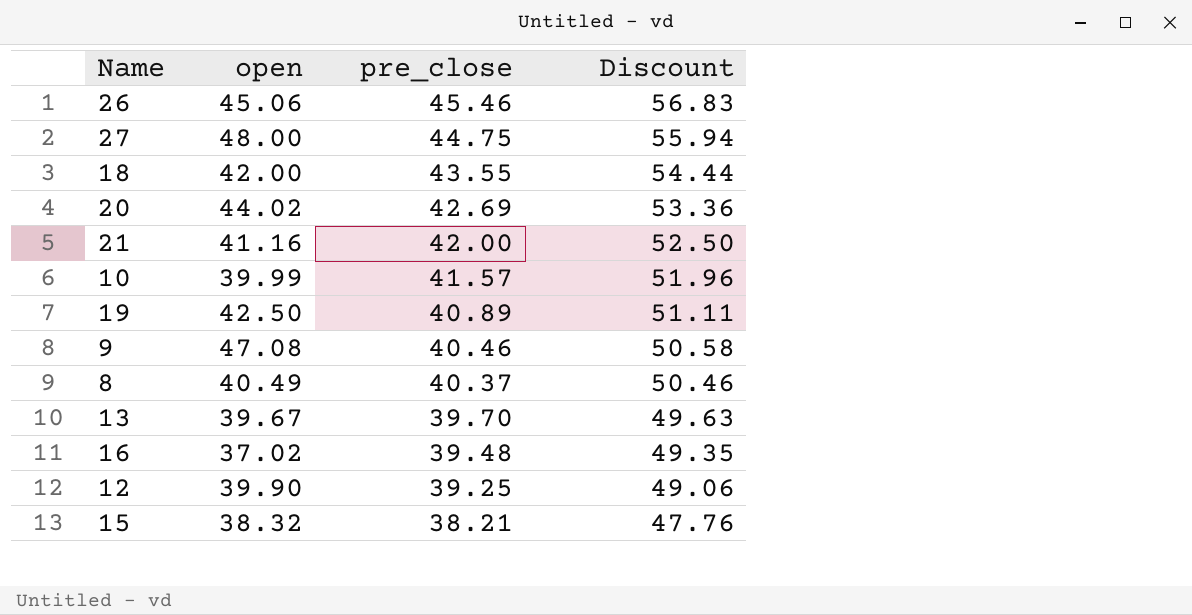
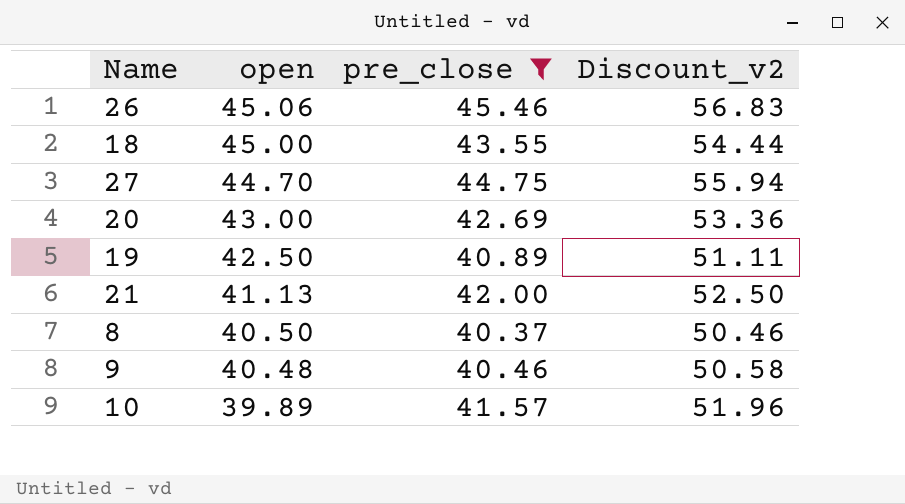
filter: none -> pre_close >= 40.37
row order: pre_close descending -> open descending
column name: Discount -> Discount_v2
18 | open: 42.00 -> 45.00
27 | open: 48.00 -> 44.70
20 | open: 44.02 -> 43.00
21 | open: 41.16 -> 41.13
8 | open: 40.49 -> 40.50
9 | open: 47.08 -> 40.48
10 | open: 39.99 -> 39.89

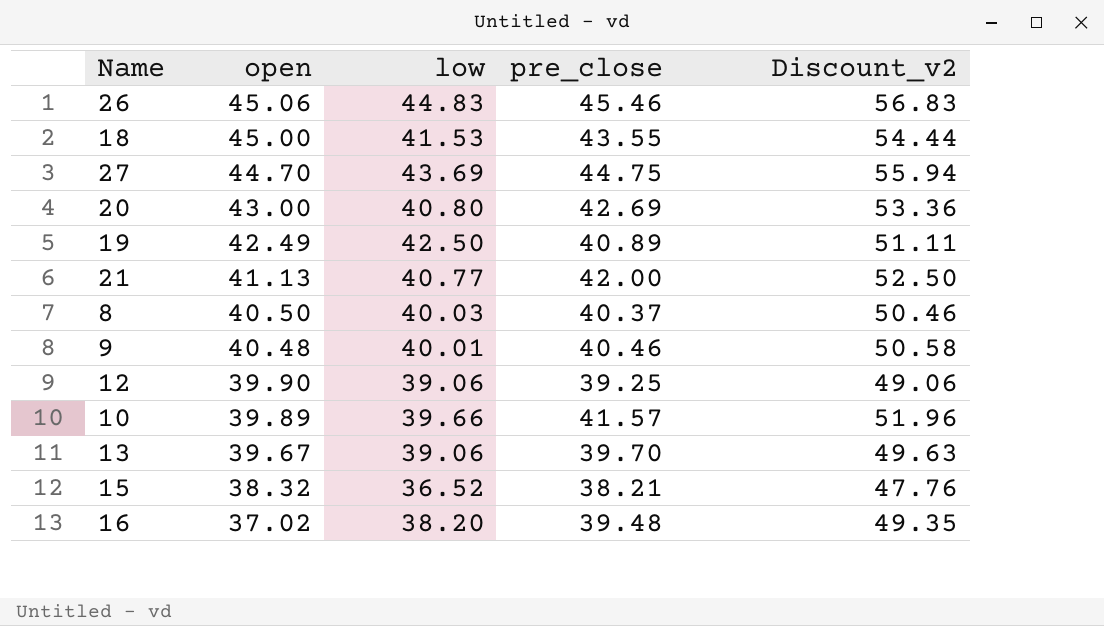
filter: pre_close >= 40.37 -> none
column low | position: none -> 3
19 | open: 42.50 -> 42.49

